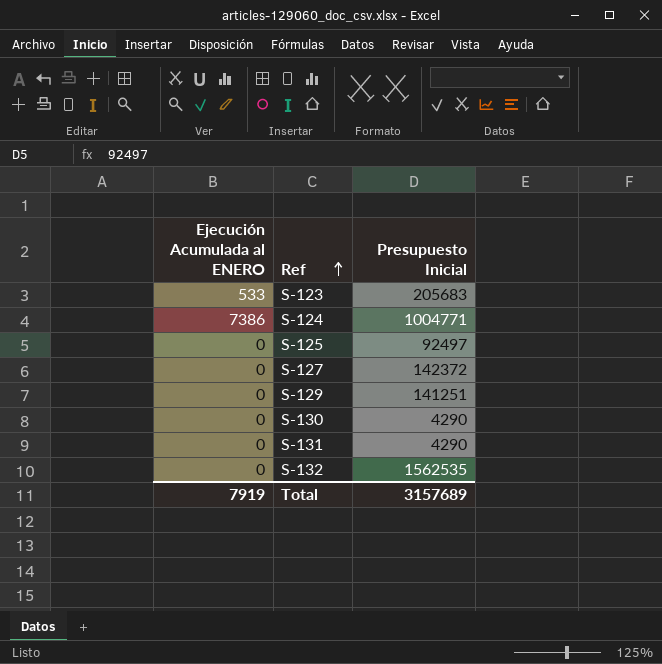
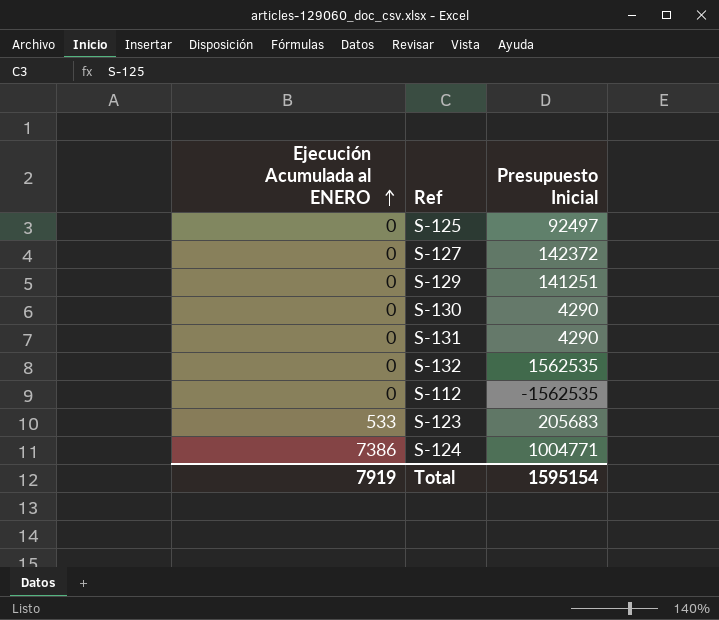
row order: Ref ascending -> Ejecución Acumulada al ENERO ascending
row S-112: none -> 0 | -1562535
Total | Presupuesto Inicial: 3157689 -> 1595154

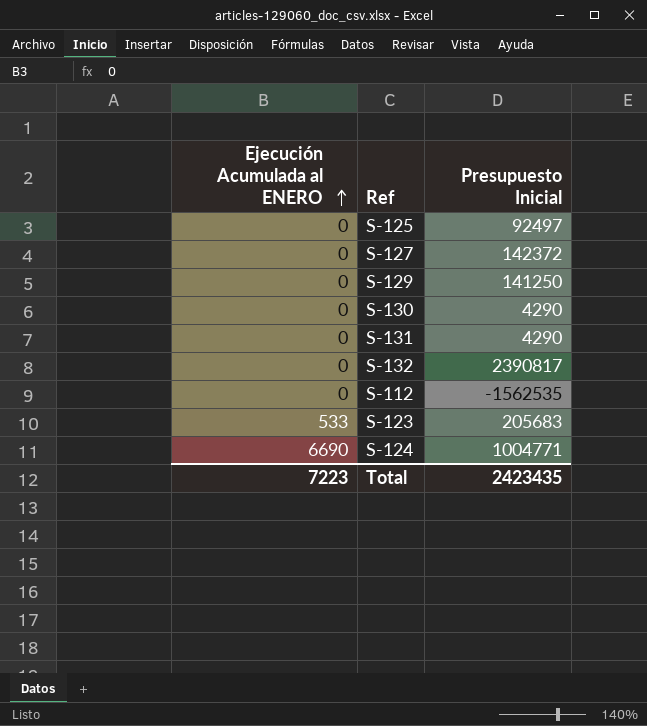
S-129 | Presupuesto Inicial: 141251 -> 141250
S-132 | Presupuesto Inicial: 1562535 -> 2390817
S-124 | Ejecución Acumulada al ENERO: 7386 -> 6690
Total | Ejecución Acumulada al ENERO: 7919 -> 7223
Total | Presupuesto Inicial: 1595154 -> 2423435

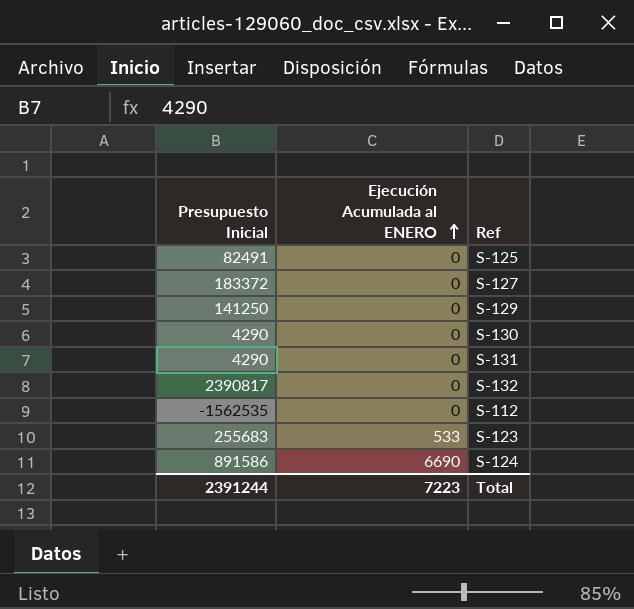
column Presupuesto Inicial | position: 3 -> 1
S-125 | Presupuesto Inicial: 92497 -> 82491
S-127 | Presupuesto Inicial: 142372 -> 183372
S-123 | Presupuesto Inicial: 205683 -> 255683
S-124 | Presupuesto Inicial: 1004771 -> 891586
Total | Presupuesto Inicial: 2423435 -> 2391244

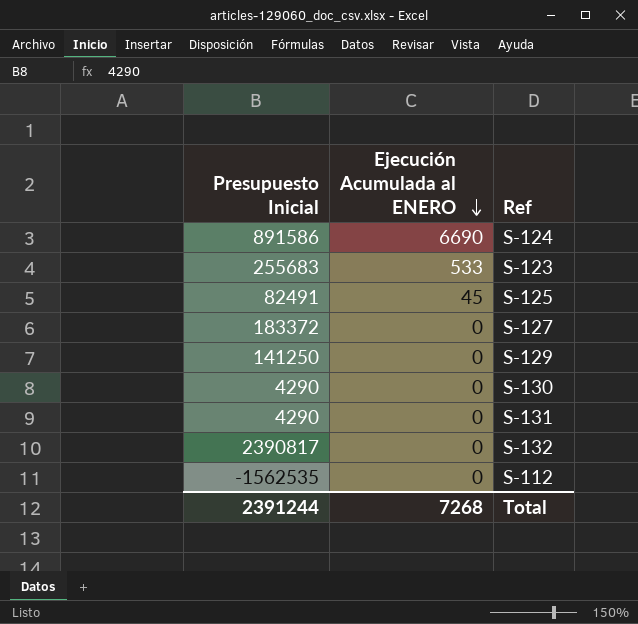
row order: Ejecución Acumulada al ENERO ascending -> Ejecución Acumulada al ENERO descending
S-125 | Ejecución Acumulada al ENERO: 0 -> 45
Total | Ejecución Acumulada al ENERO: 7223 -> 7268

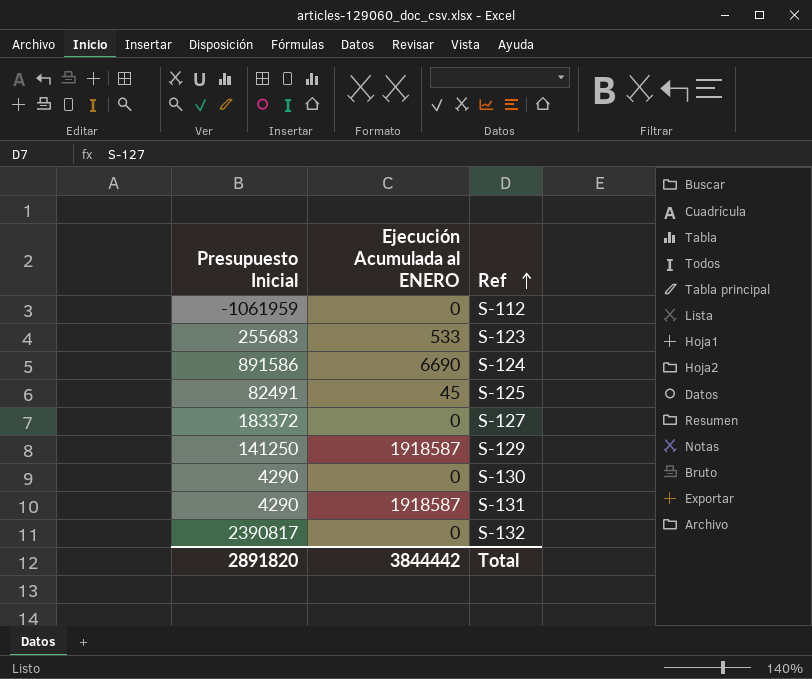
row order: Ejecución Acumulada al ENERO descending -> Ref ascending
S-112 | Presupuesto Inicial: -1562535 -> -1061959
S-129 | Ejecución Acumulada al ENERO: 0 -> 1918587
S-131 | Ejecución Acumulada al ENERO: 0 -> 1918587
Total | Presupuesto Inicial: 2391244 -> 2891820
Total | Ejecución Acumulada al ENERO: 7268 -> 3844442

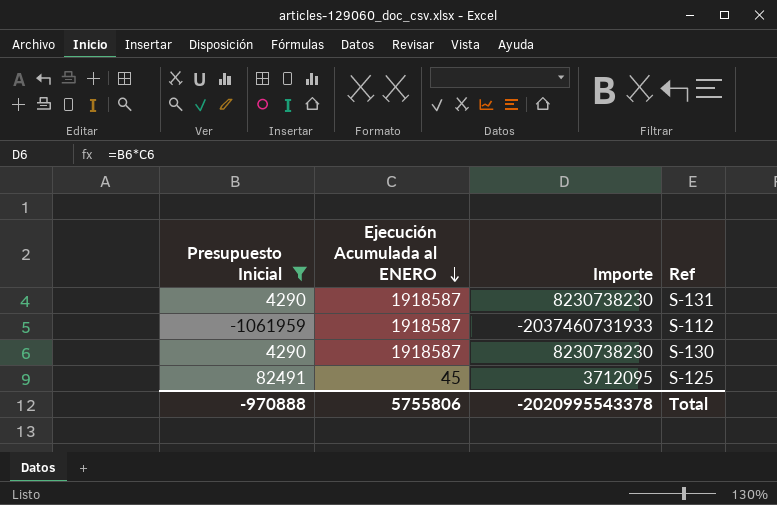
filter: none -> Presupuesto Inicial <= 82491
row order: Ref ascending -> Ejecución Acumulada al ENERO descending
column Importe | formula: none -> [Presupuesto Inicial] * [Ejecución Acumulada al ENERO]
S-112 | Ejecución Acumulada al ENERO: 0 -> 1918587
S-130 | Ejecución Acumulada al ENERO: 0 -> 1918587
Total | Presupuesto Inicial: 2891820 -> -970888
Total | Ejecución Acumulada al ENERO: 3844442 -> 5755806

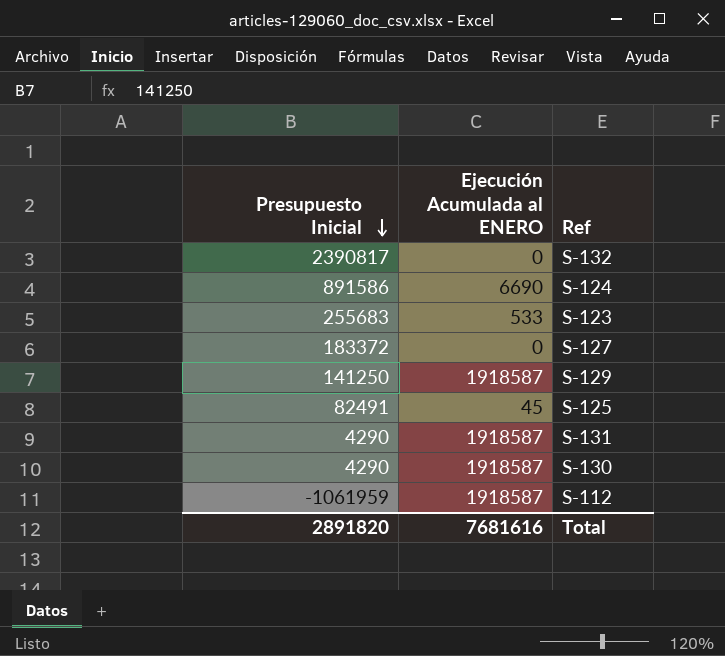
filter: Presupuesto Inicial <= 82491 -> none
row order: Ejecución Acumulada al ENERO descending -> Presupuesto Inicial descending
column Importe | formula: [Presupuesto Inicial] * [Ejecución Acumulada al ENERO] -> none
Total | Presupuesto Inicial: -970888 -> 2891820
Total | Ejecución Acumulada al ENERO: 5755806 -> 7681616

